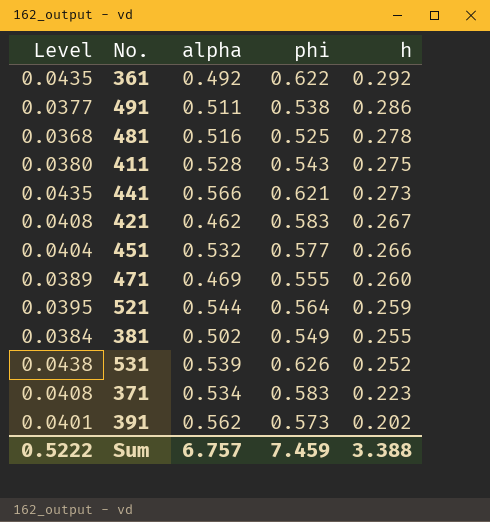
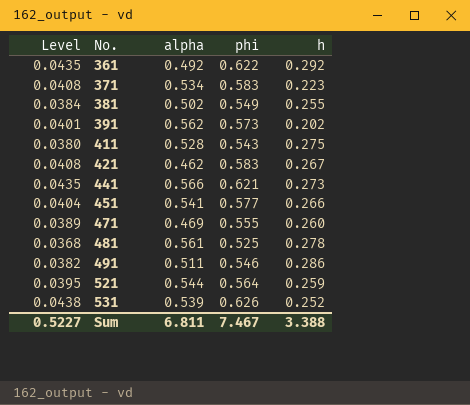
row order: h descending -> No. ascending
451 | alpha: 0.532 -> 0.541
481 | alpha: 0.516 -> 0.561
491 | Level: 0.0377 -> 0.0382
491 | phi: 0.538 -> 0.546
Sum | Level: 0.5222 -> 0.5227
Sum | alpha: 6.757 -> 6.811
Sum | phi: 7.459 -> 7.467

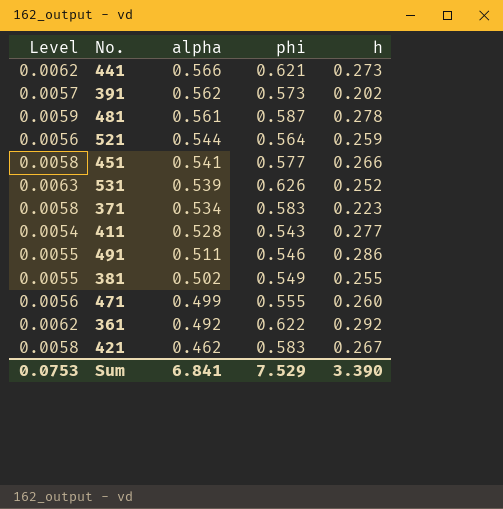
row order: No. ascending -> alpha descending
column Level | formula: [phi] * 0.07 -> [phi] * 0.01
481 | phi: 0.525 -> 0.587
411 | h: 0.275 -> 0.277
471 | alpha: 0.469 -> 0.499
Sum | Level: 0.5227 -> 0.0753
Sum | alpha: 6.811 -> 6.841
Sum | phi: 7.467 -> 7.529
Sum | h: 3.388 -> 3.390

